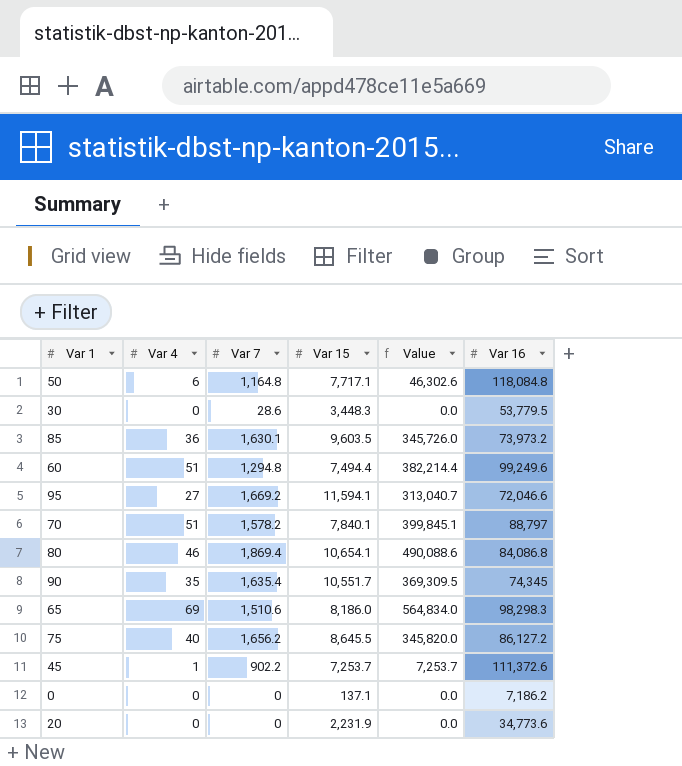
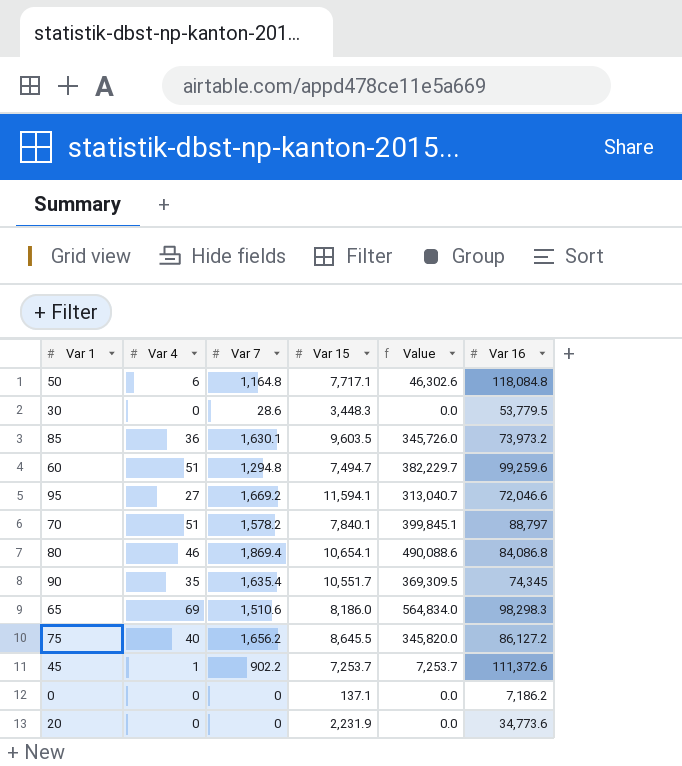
60 | Var 15: 7,494.4 -> 7,494.7
60 | Value: 382,214.4 -> 382,229.7
60 | Var 16: 99,249.6 -> 99,259.6

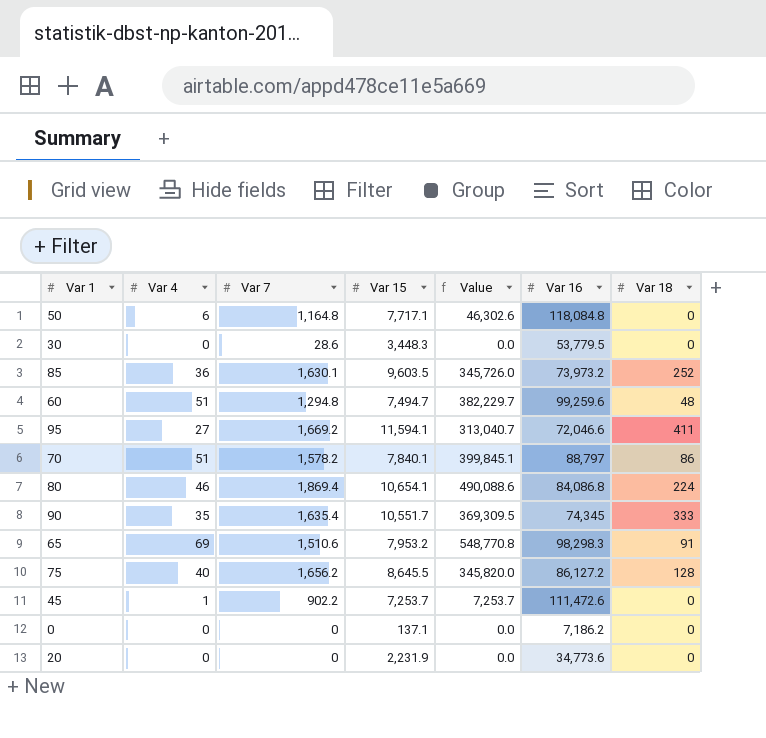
column Var 18 | position: none -> 7
65 | Var 15: 8,186.0 -> 7,953.2
65 | Value: 564,834.0 -> 548,770.8
45 | Var 16: 111,372.6 -> 111,472.6

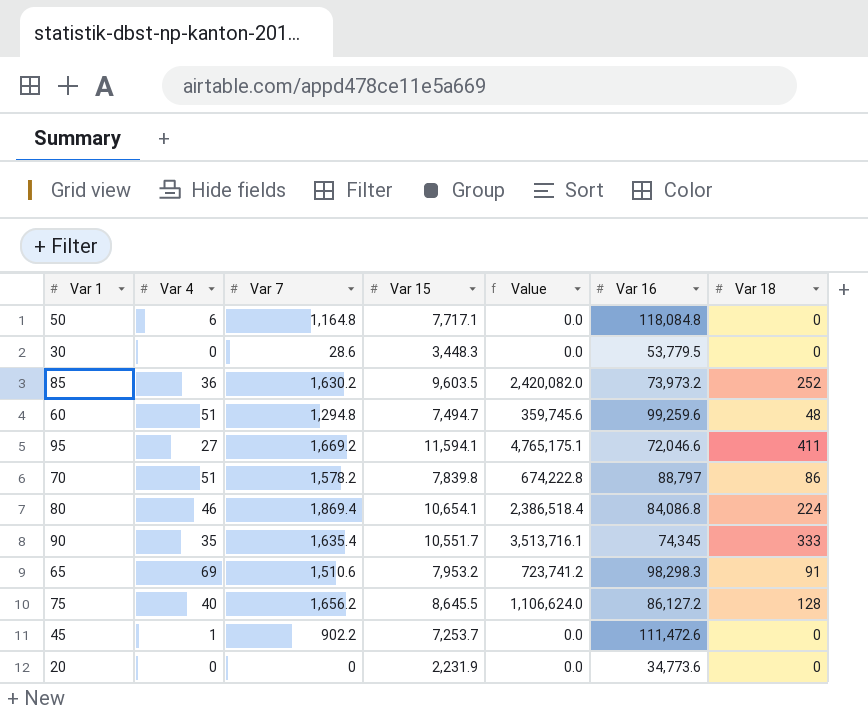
column Value | formula: [Var 4] * [Var 15] -> [Var 15] * [Var 18]
row 0: 0 | 0 | 137.1 | 0.0 | 7,186.2 | 0 -> none
85 | Var 7: 1,630.1 -> 1,630.2
70 | Var 15: 7,840.1 -> 7,839.8

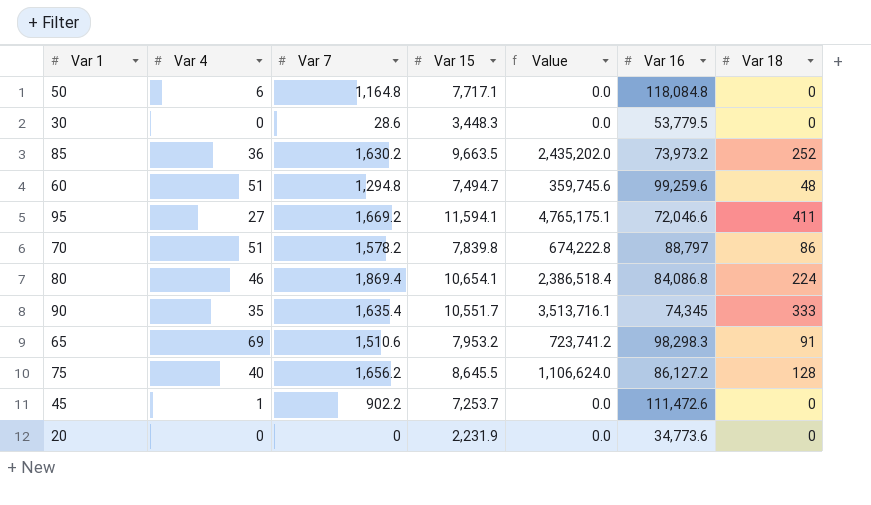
85 | Var 15: 9,603.5 -> 9,663.5
85 | Value: 2,420,082.0 -> 2,435,202.0

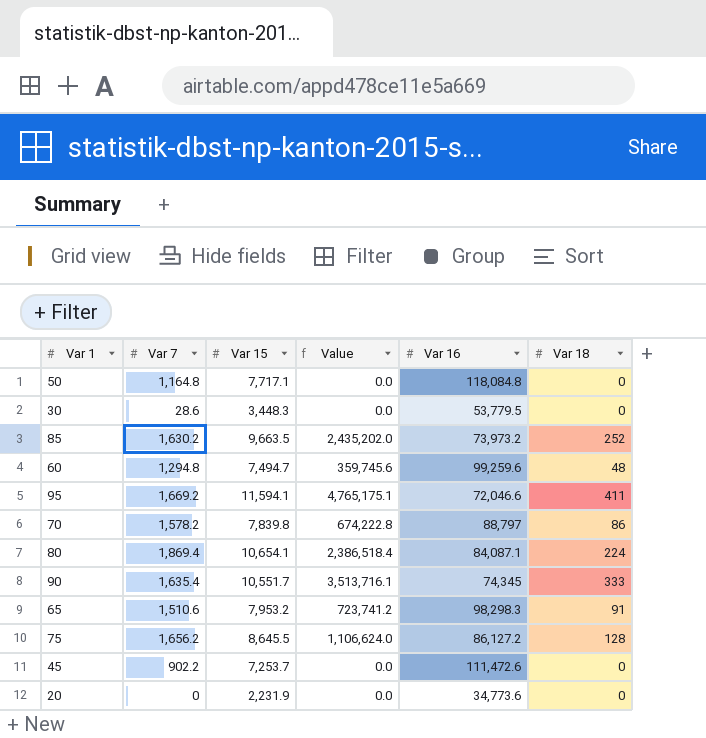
column Var 4 | position: 2 -> none
80 | Var 16: 84,086.8 -> 84,087.1

